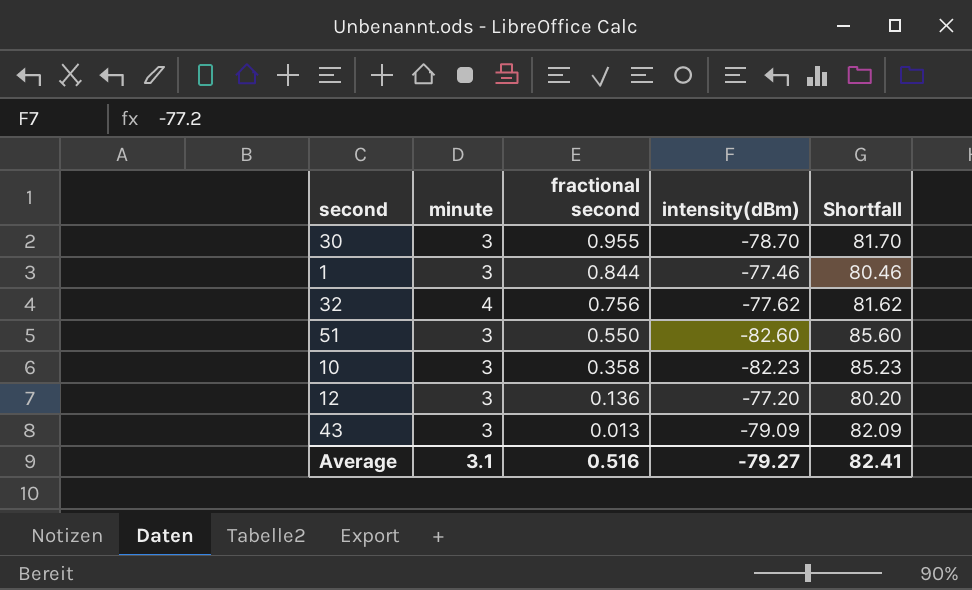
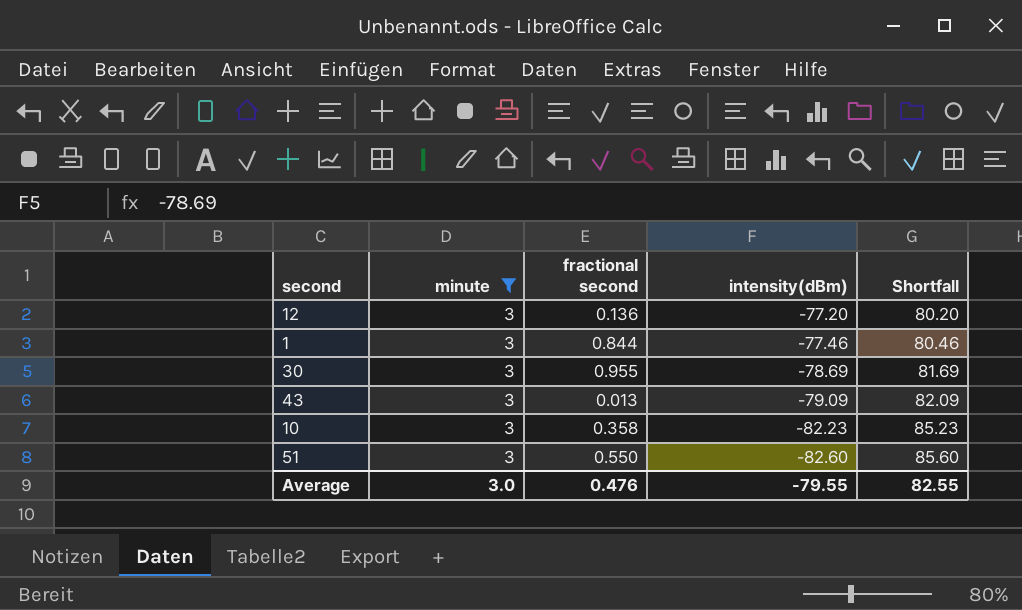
filter: none -> minute = 3
row order: fractional second descending -> intensity(dBm) descending
30 | intensity(dBm): -78.70 -> -78.69
30 | Shortfall: 81.70 -> 81.69
Average | minute: 3.1 -> 3.0
Average | fractional second: 0.516 -> 0.476
Average | intensity(dBm): -79.27 -> -79.55
Average | Shortfall: 82.41 -> 82.55

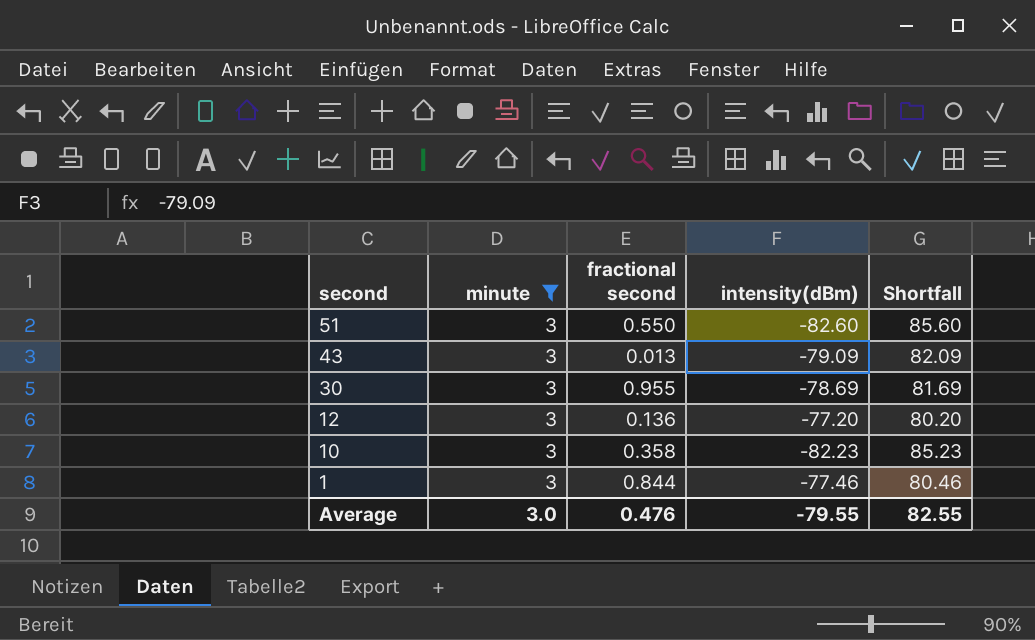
row order: intensity(dBm) descending -> second descending

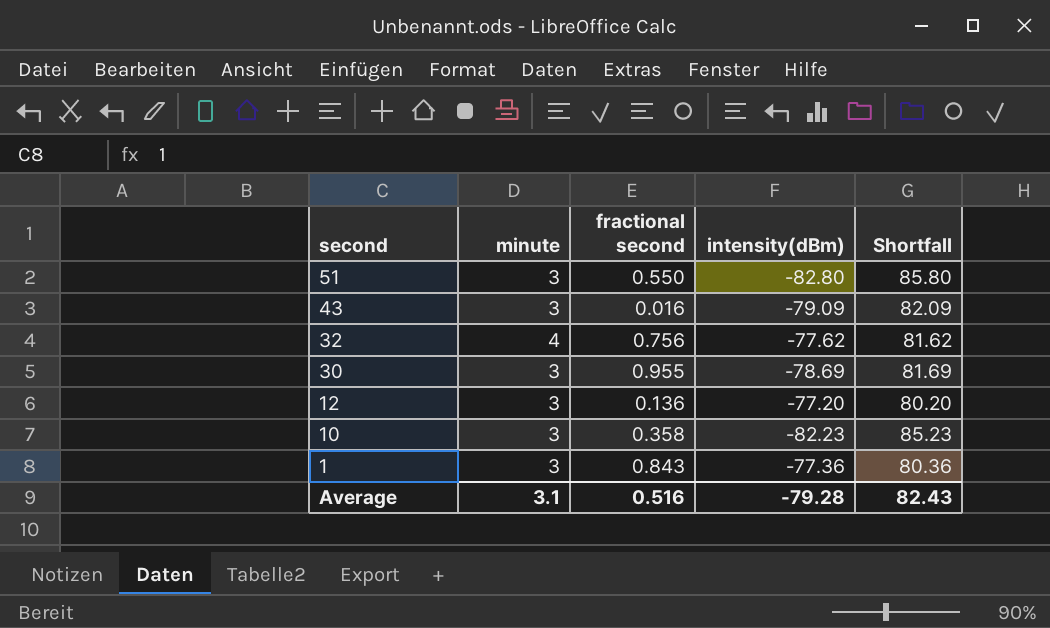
filter: minute = 3 -> none
51 | intensity(dBm): -82.60 -> -82.80
51 | Shortfall: 85.60 -> 85.80
43 | fractional second: 0.013 -> 0.016
1 | fractional second: 0.844 -> 0.843
1 | intensity(dBm): -77.46 -> -77.36
1 | Shortfall: 80.46 -> 80.36
Average | minute: 3.0 -> 3.1
Average | fractional second: 0.476 -> 0.516
Average | intensity(dBm): -79.55 -> -79.28
Average | Shortfall: 82.55 -> 82.43

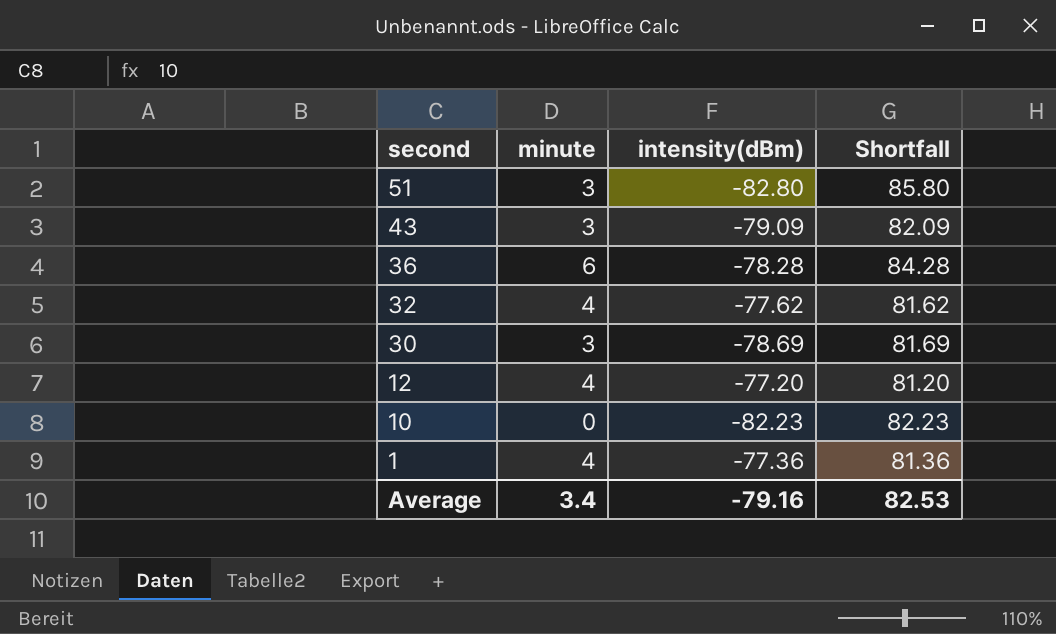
column fractional second | position: 3 -> none
row 36: none -> 6 | -78.28 | 84.28
12 | minute: 3 -> 4
12 | Shortfall: 80.20 -> 81.20
10 | minute: 3 -> 0
10 | Shortfall: 85.23 -> 82.23
1 | minute: 3 -> 4
1 | Shortfall: 80.36 -> 81.36
Average | minute: 3.1 -> 3.4
Average | intensity(dBm): -79.28 -> -79.16
Average | Shortfall: 82.43 -> 82.53

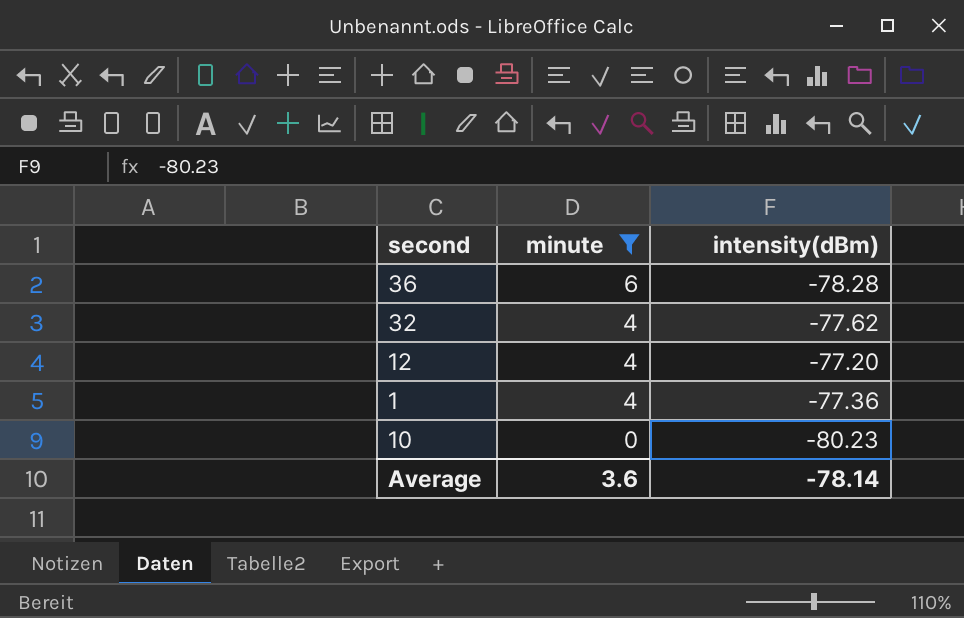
filter: none -> minute != 3
row order: second descending -> minute descending
column Shortfall | formula: [minute] - [intensity(dBm)] -> none
10 | intensity(dBm): -82.23 -> -80.23
Average | minute: 3.4 -> 3.6
Average | intensity(dBm): -79.16 -> -78.14

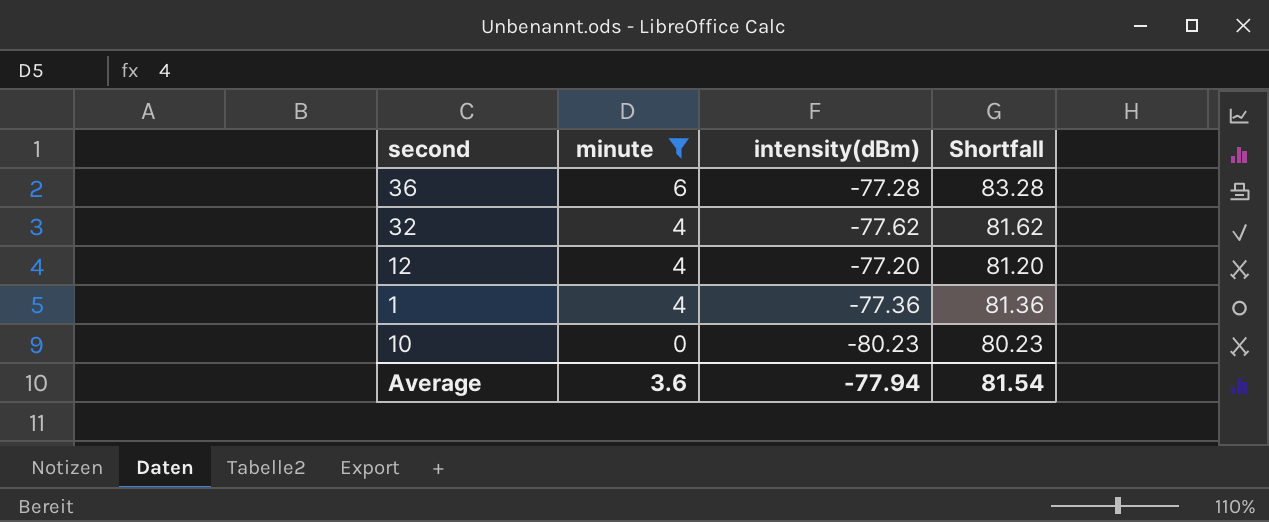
column Shortfall | formula: none -> [minute] - [intensity(dBm)]
36 | intensity(dBm): -78.28 -> -77.28
Average | intensity(dBm): -78.14 -> -77.94

